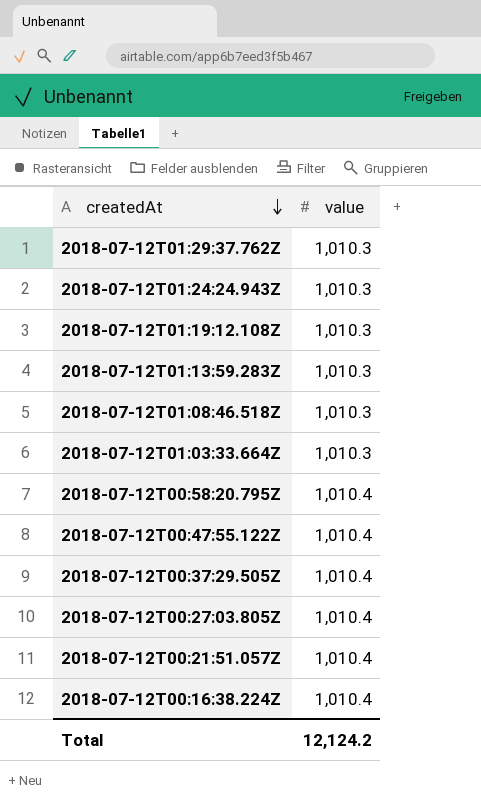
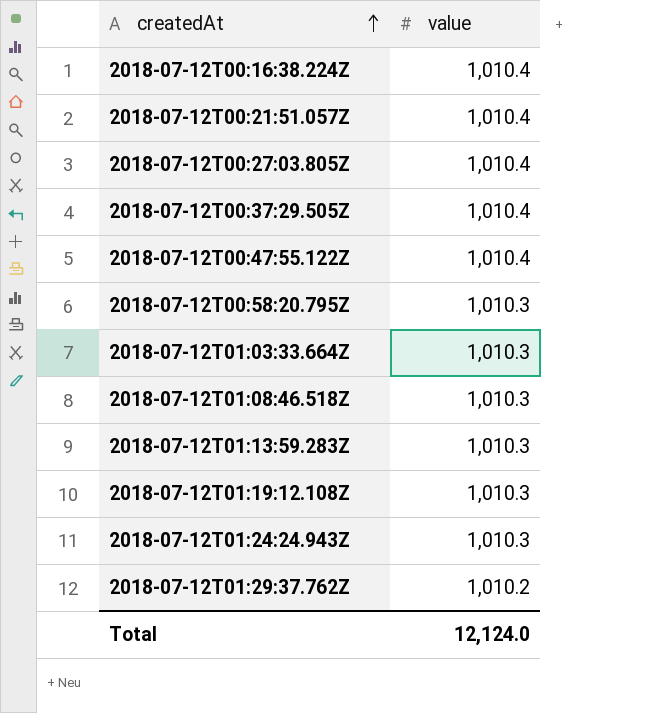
row order: createdAt descending -> createdAt ascending
2018-07-12T00:58:20.795Z | value: 1,010.4 -> 1,010.3
2018-07-12T01:29:37.762Z | value: 1,010.3 -> 1,010.2
Total | value: 12,124.2 -> 12,124.0

